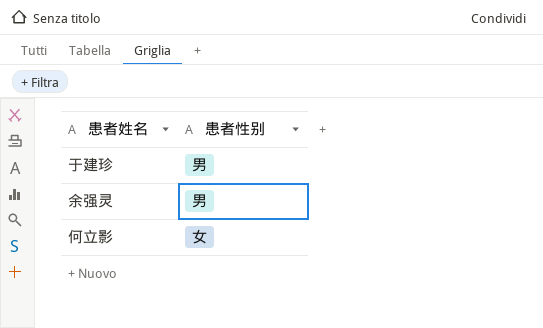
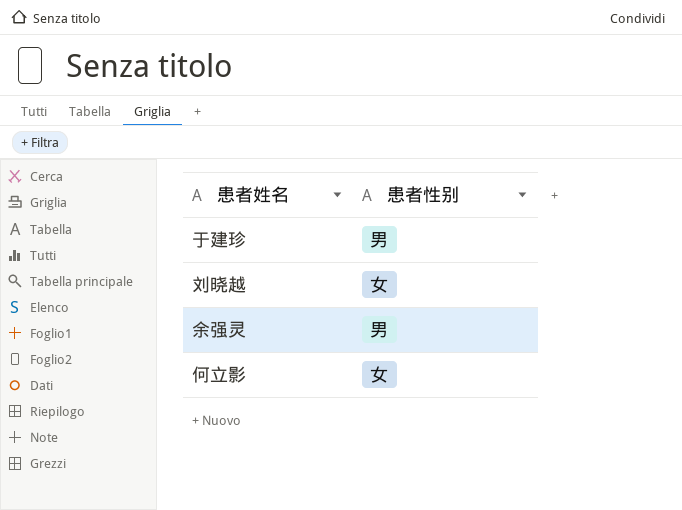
row 刘晓越: none -> 女

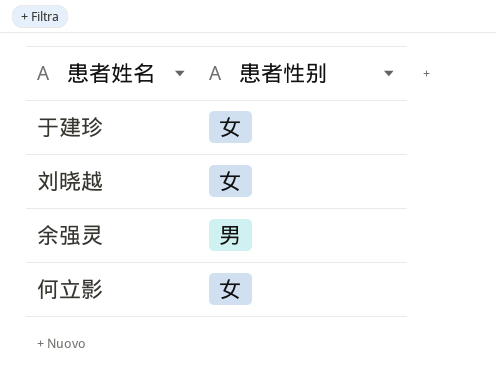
于建珍 | 患者性别: 男 -> 女

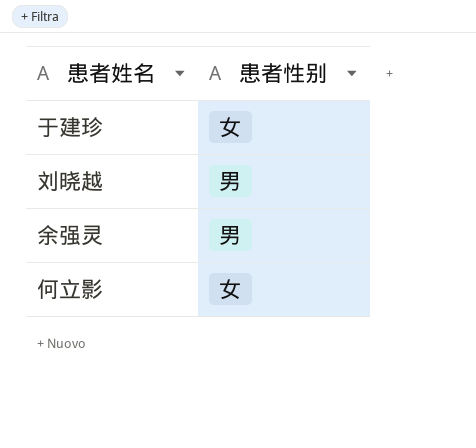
刘晓越 | 患者性别: 女 -> 男

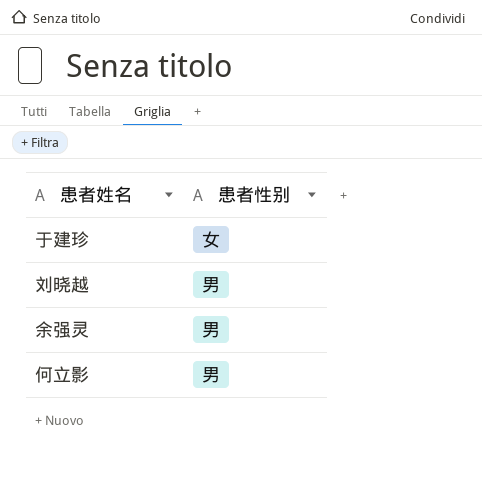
何立影 | 患者性别: 女 -> 男

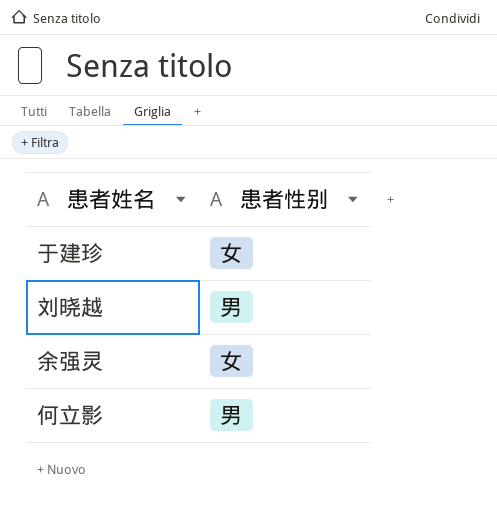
余强灵 | 患者性别: 男 -> 女

